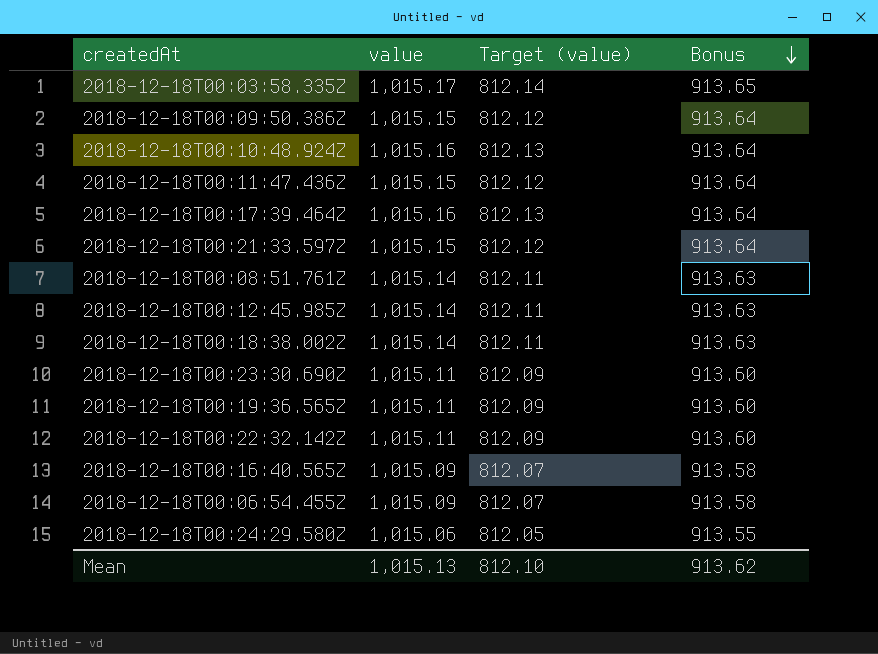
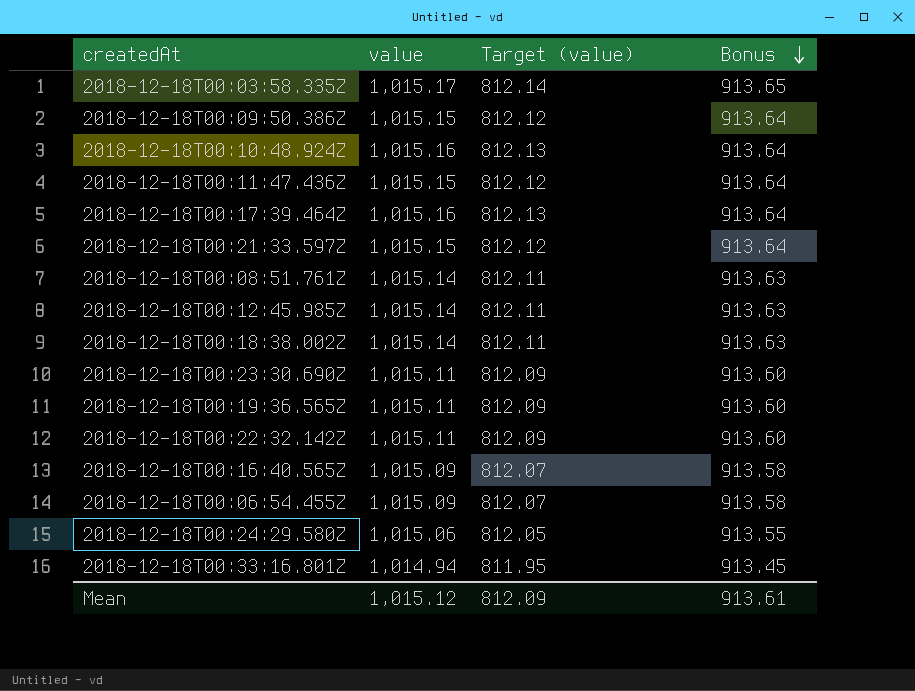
row 2018-12-18T00:33:16.801Z: none -> 1,014.94 | 811.95 | 913.45
Mean | value: 1,015.13 -> 1,015.12
Mean | Target (value): 812.10 -> 812.09
Mean | Bonus: 913.62 -> 913.61

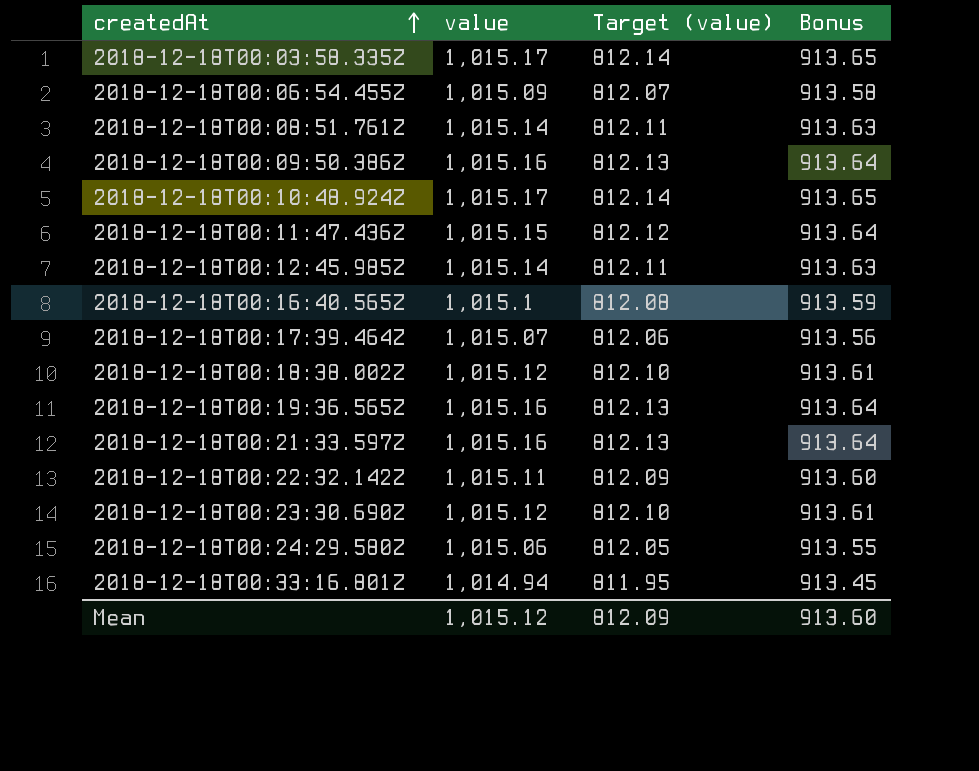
row order: Bonus descending -> createdAt ascending
2018-12-18T00:09:50.386Z | value: 1,015.15 -> 1,015.16
2018-12-18T00:09:50.386Z | Target (value): 812.12 -> 812.13
2018-12-18T00:10:48.924Z | value: 1,015.16 -> 1,015.17
2018-12-18T00:10:48.924Z | Target (value): 812.13 -> 812.14
2018-12-18T00:10:48.924Z | Bonus: 913.64 -> 913.65
2018-12-18T00:16:40.565Z | value: 1,015.09 -> 1,015.1
2018-12-18T00:16:40.565Z | Target (value): 812.07 -> 812.08
2018-12-18T00:16:40.565Z | Bonus: 913.58 -> 913.59
2018-12-18T00:17:39.464Z | value: 1,015.16 -> 1,015.07
2018-12-18T00:17:39.464Z | Target (value): 812.13 -> 812.06
2018-12-18T00:17:39.464Z | Bonus: 913.64 -> 913.56
2018-12-18T00:18:38.002Z | value: 1,015.14 -> 1,015.12
2018-12-18T00:18:38.002Z | Target (value): 812.11 -> 812.10
2018-12-18T00:18:38.002Z | Bonus: 913.63 -> 913.61
2018-12-18T00:19:36.565Z | value: 1,015.11 -> 1,015.16
2018-12-18T00:19:36.565Z | Target (value): 812.09 -> 812.13
2018-12-18T00:19:36.565Z | Bonus: 913.60 -> 913.64
2018-12-18T00:21:33.597Z | value: 1,015.15 -> 1,015.16
2018-12-18T00:21:33.597Z | Target (value): 812.12 -> 812.13
2018-12-18T00:23:30.690Z | value: 1,015.11 -> 1,015.12
2018-12-18T00:23:30.690Z | Target (value): 812.09 -> 812.10
2018-12-18T00:23:30.690Z | Bonus: 913.60 -> 913.61
Mean | Bonus: 913.61 -> 913.60

